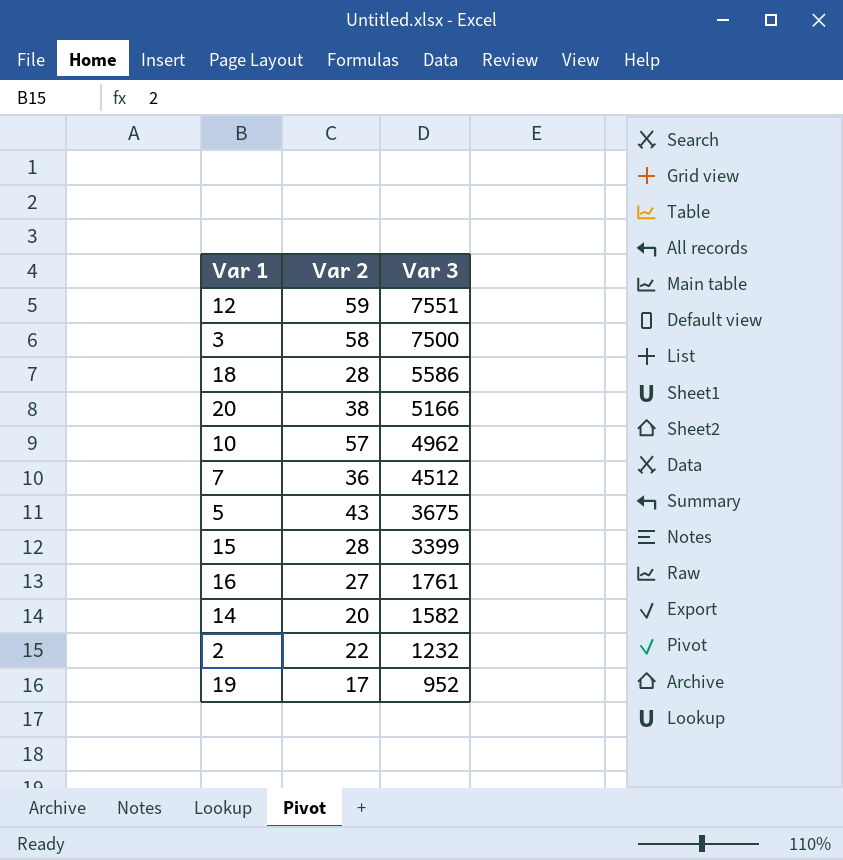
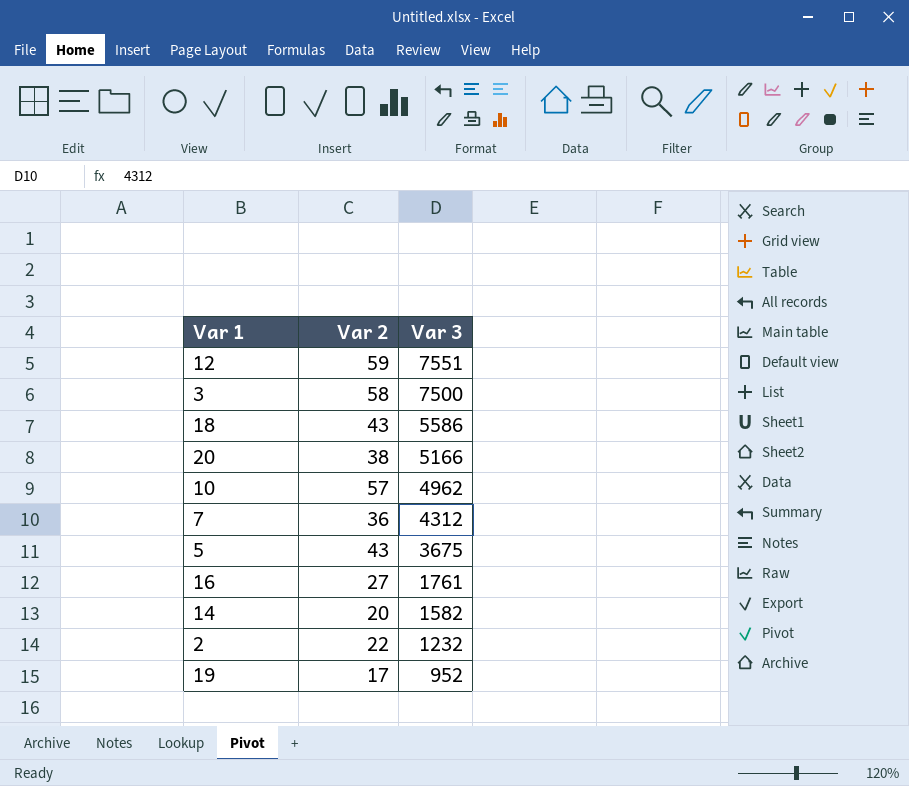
row 15: 28 | 3399 -> none
18 | Var 2: 28 -> 43
7 | Var 3: 4512 -> 4312

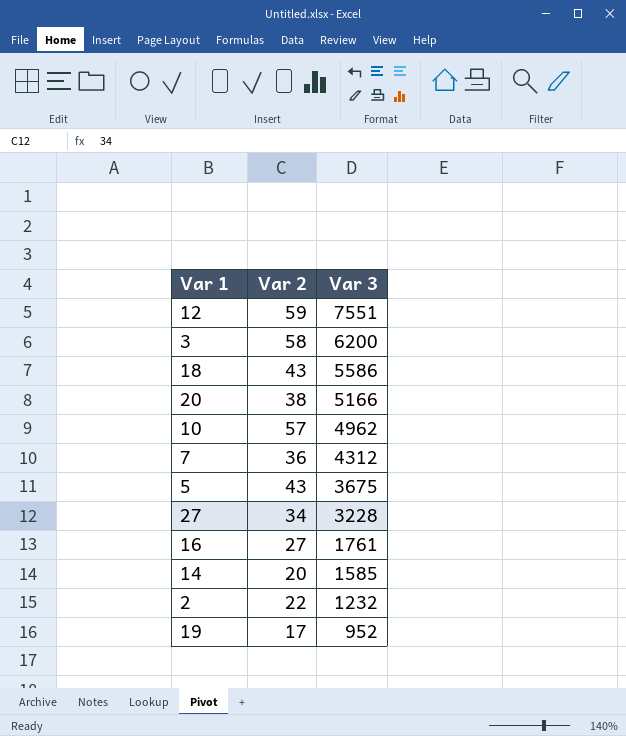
3 | Var 3: 7500 -> 6200
row 27: none -> 34 | 3228
14 | Var 3: 1582 -> 1585

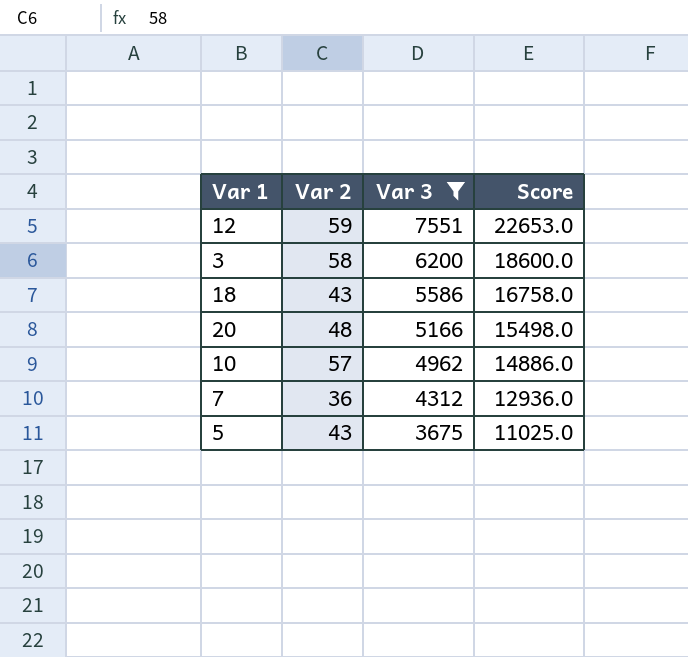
filter: none -> Var 3 >= 3675
column Score | formula: none -> [Var 3] * 3
20 | Var 2: 38 -> 48

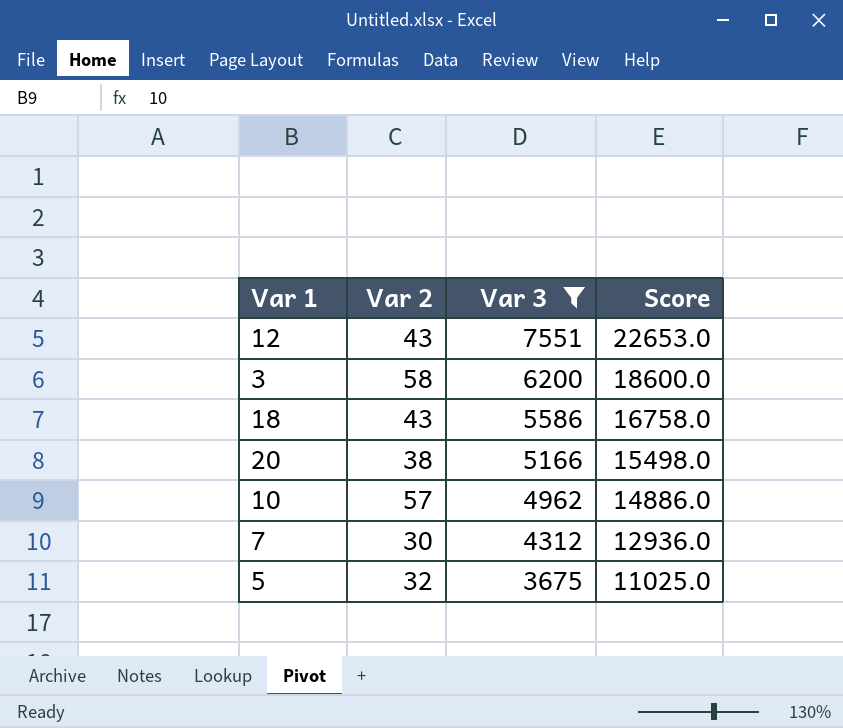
12 | Var 2: 59 -> 43
20 | Var 2: 48 -> 38
7 | Var 2: 36 -> 30
5 | Var 2: 43 -> 32

